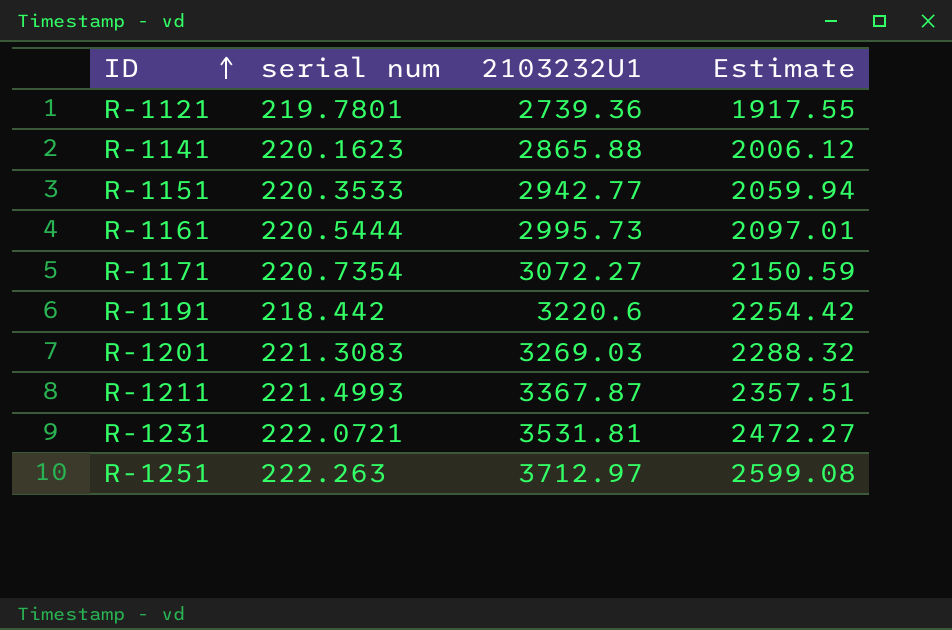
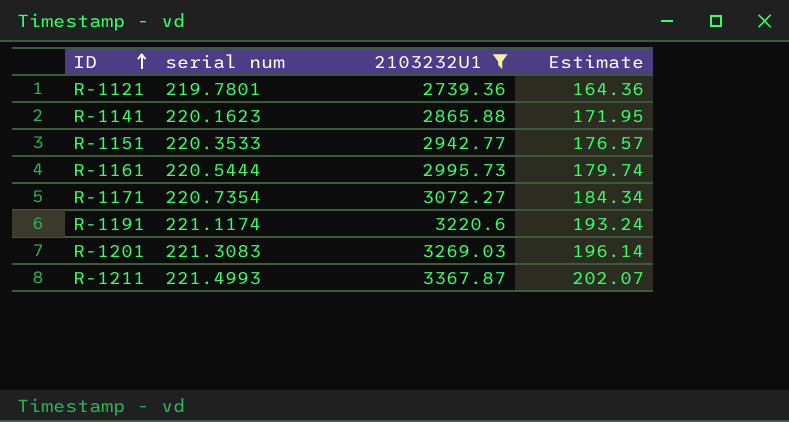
filter: none -> 2103232U1 <= 3367.87
column Estimate | formula: [2103232U1] * 0.7 -> [2103232U1] * 0.06
R-1191 | serial num: 218.442 -> 221.1174

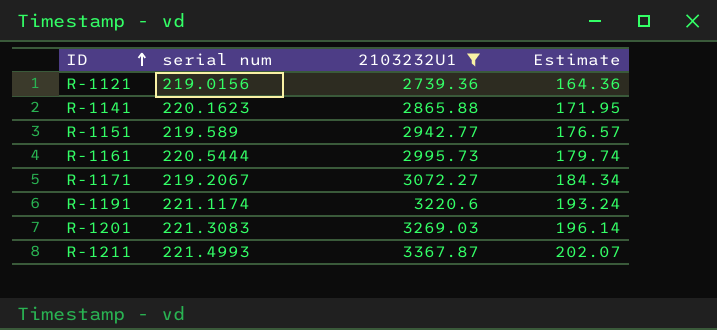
R-1121 | serial num: 219.7801 -> 219.0156
R-1151 | serial num: 220.3533 -> 219.589
R-1171 | serial num: 220.7354 -> 219.2067

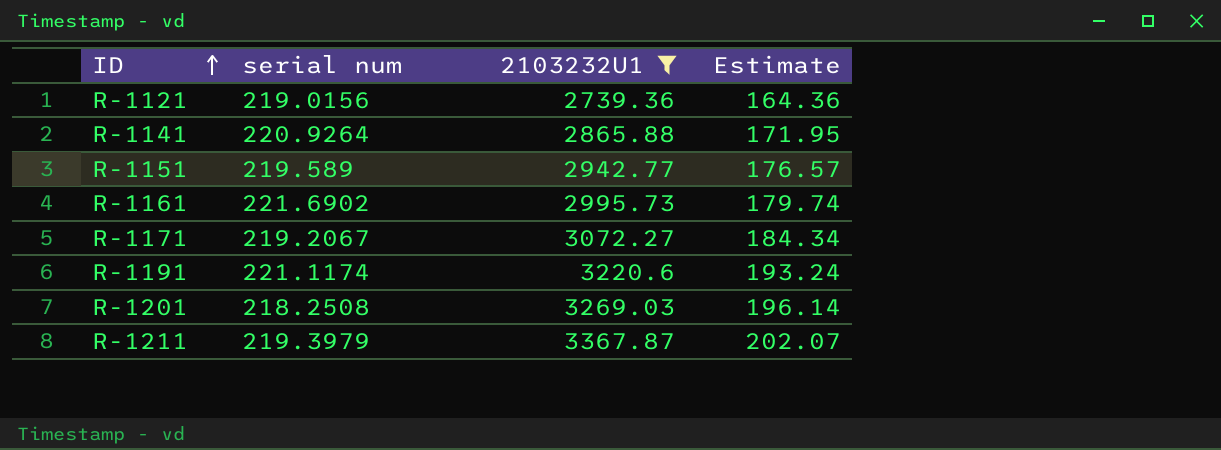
R-1141 | serial num: 220.1623 -> 220.9264
R-1161 | serial num: 220.5444 -> 221.6902
R-1201 | serial num: 221.3083 -> 218.2508
R-1211 | serial num: 221.4993 -> 219.3979

